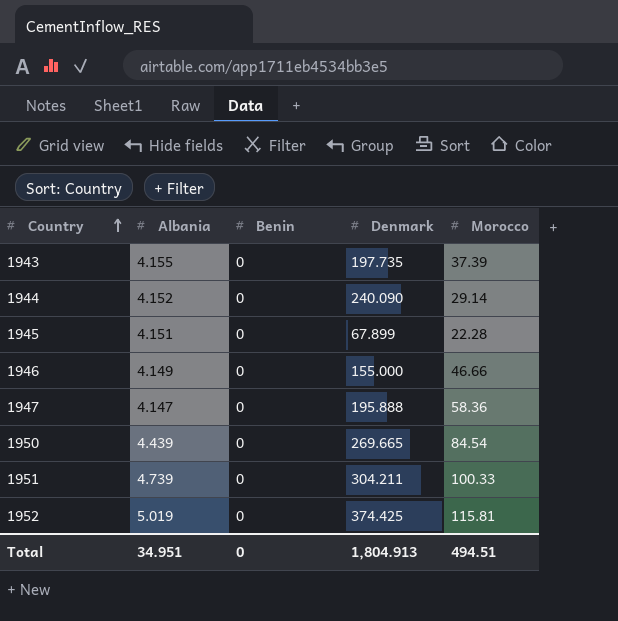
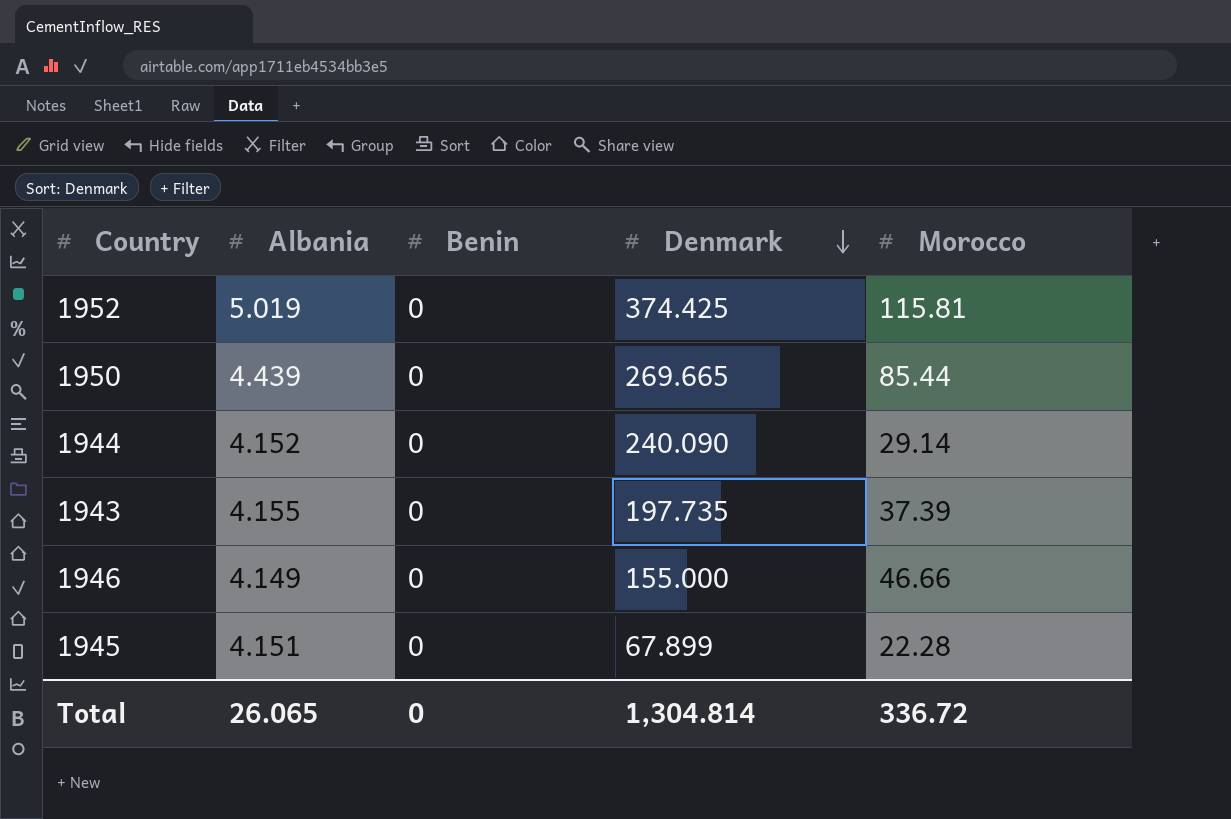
row order: Country ascending -> Denmark descending
row 1947: 4.147 | 0 | 195.888 | 58.36 -> none
row 1951: 4.739 | 0 | 304.211 | 100.33 -> none
1950 | Morocco: 84.54 -> 85.44
Total | Albania: 34.951 -> 26.065
Total | Denmark: 1,804.913 -> 1,304.814
Total | Morocco: 494.51 -> 336.72

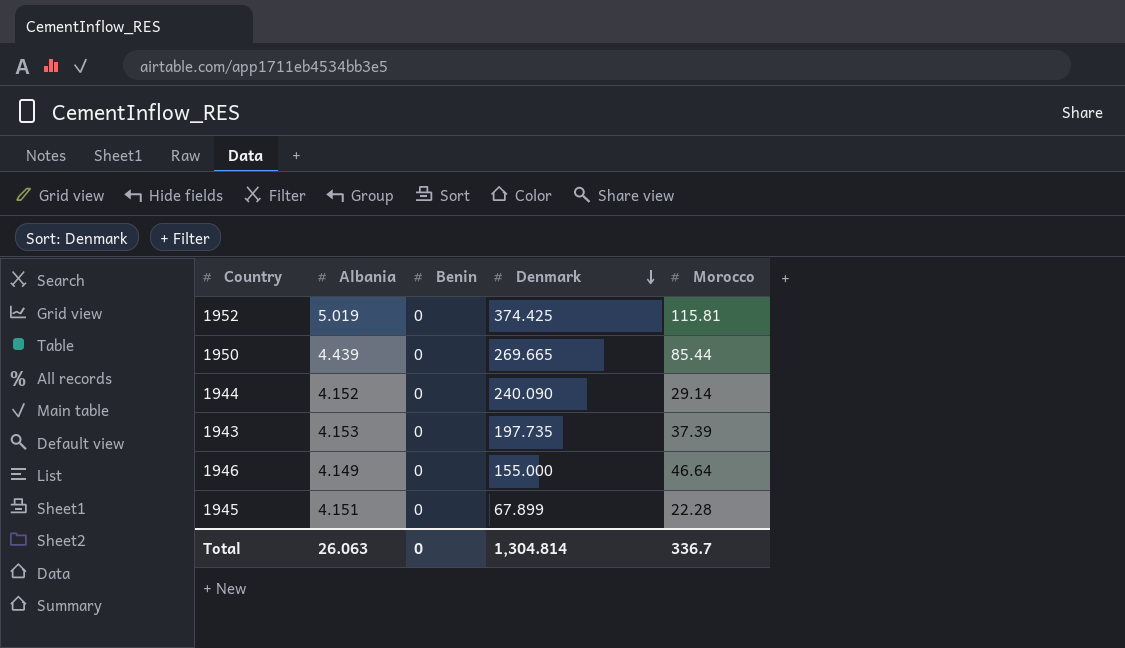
1943 | Albania: 4.155 -> 4.153
1946 | Morocco: 46.66 -> 46.64
Total | Albania: 26.065 -> 26.063
Total | Morocco: 336.72 -> 336.7

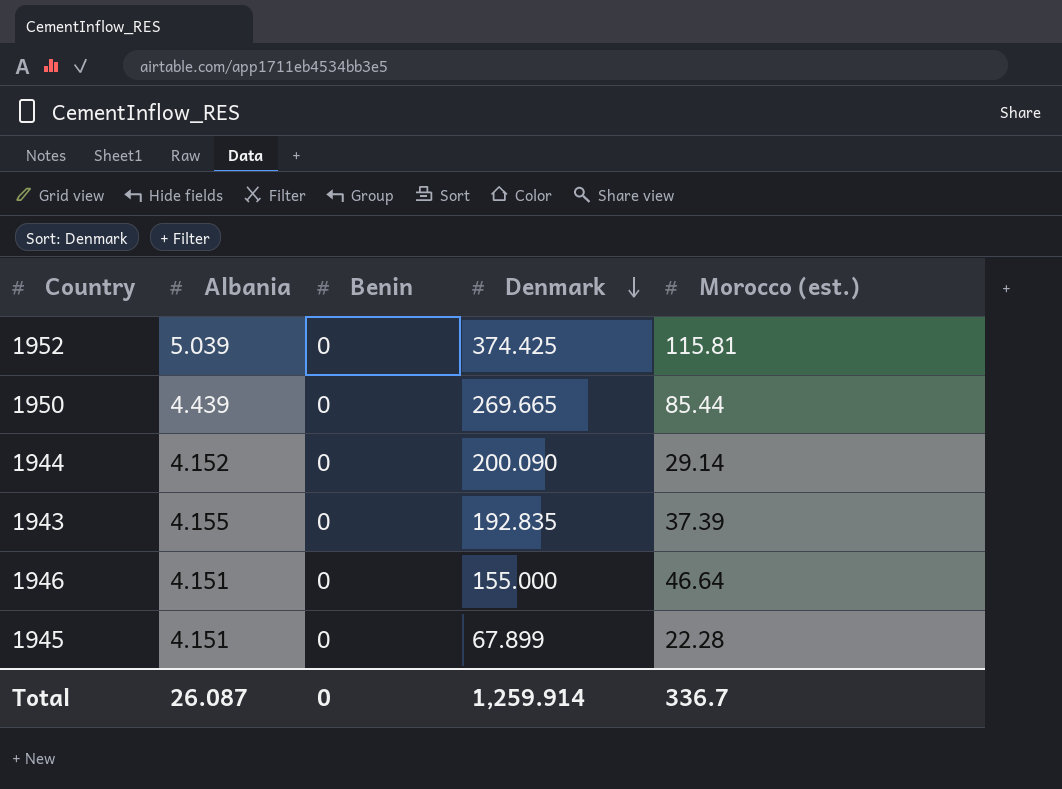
column name: Morocco -> Morocco (est.)
1952 | Albania: 5.019 -> 5.039
1944 | Denmark: 240.090 -> 200.090
1943 | Albania: 4.153 -> 4.155
1943 | Denmark: 197.735 -> 192.835
1946 | Albania: 4.149 -> 4.151
Total | Albania: 26.063 -> 26.087
Total | Denmark: 1,304.814 -> 1,259.914

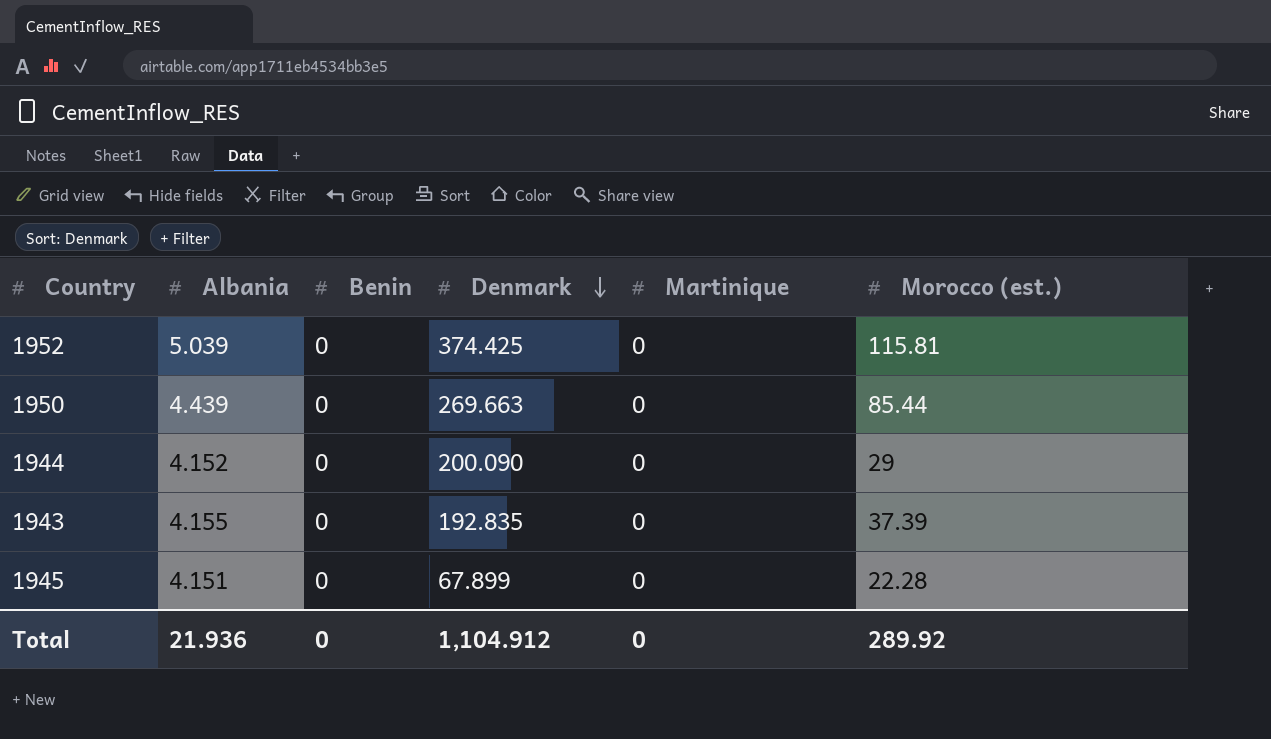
column Martinique | position: none -> 5
row 1946: 4.151 | 0 | 155.000 | 46.64 -> none
1950 | Denmark: 269.665 -> 269.663
1944 | Morocco (est.): 29.14 -> 29
Total | Albania: 26.087 -> 21.936
Total | Denmark: 1,259.914 -> 1,104.912
Total | Morocco (est.): 336.7 -> 289.92

